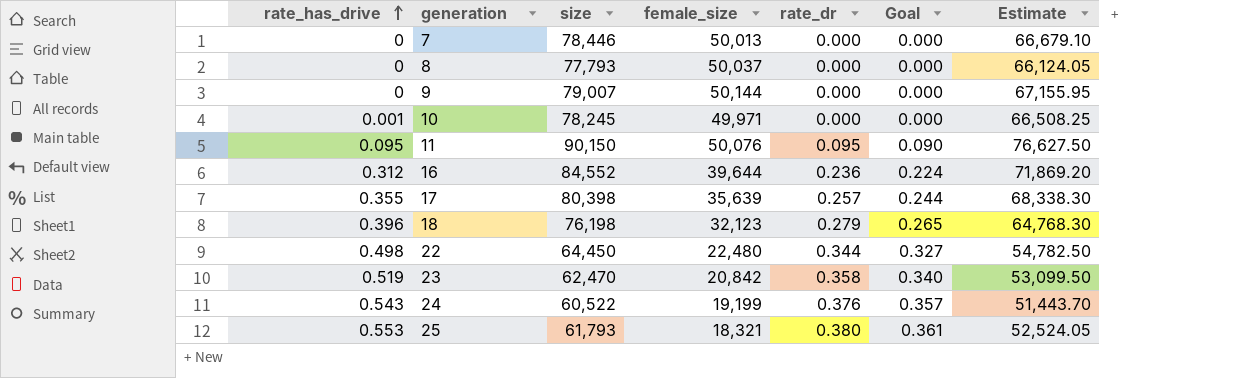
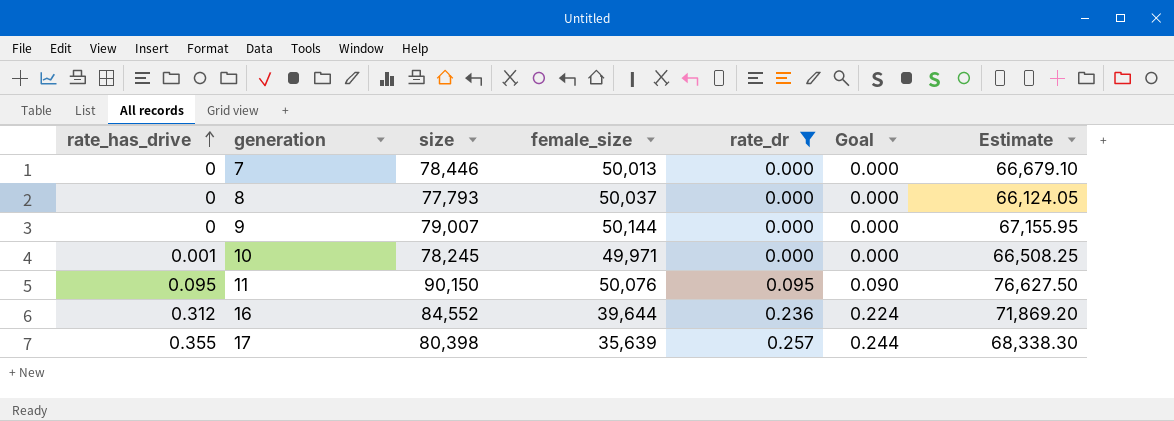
filter: none -> rate_dr <= 0.257

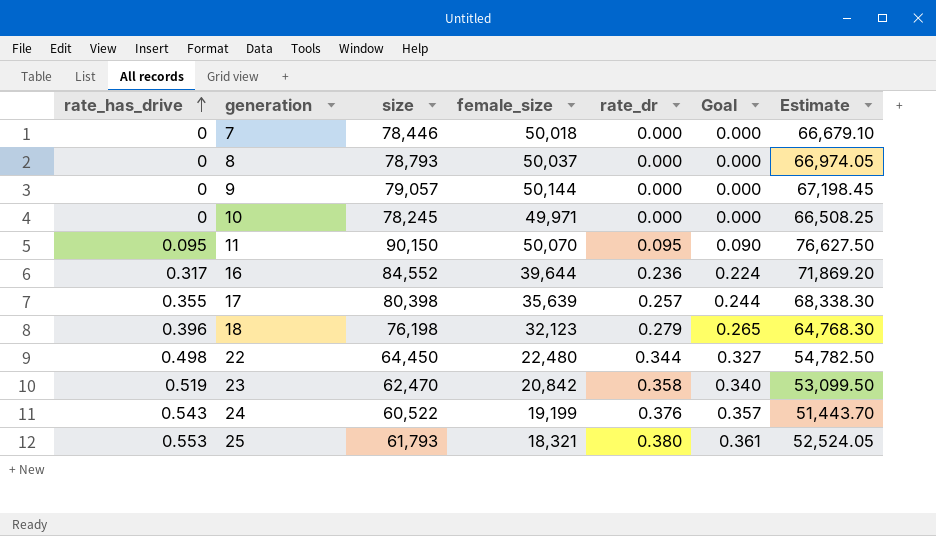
filter: rate_dr <= 0.257 -> none
7 | female_size: 50,013 -> 50,018
8 | size: 77,793 -> 78,793
8 | Estimate: 66,124.05 -> 66,974.05
9 | size: 79,007 -> 79,057
9 | Estimate: 67,155.95 -> 67,198.45
10 | rate_has_drive: 0.001 -> 0
11 | female_size: 50,076 -> 50,070
16 | rate_has_drive: 0.312 -> 0.317

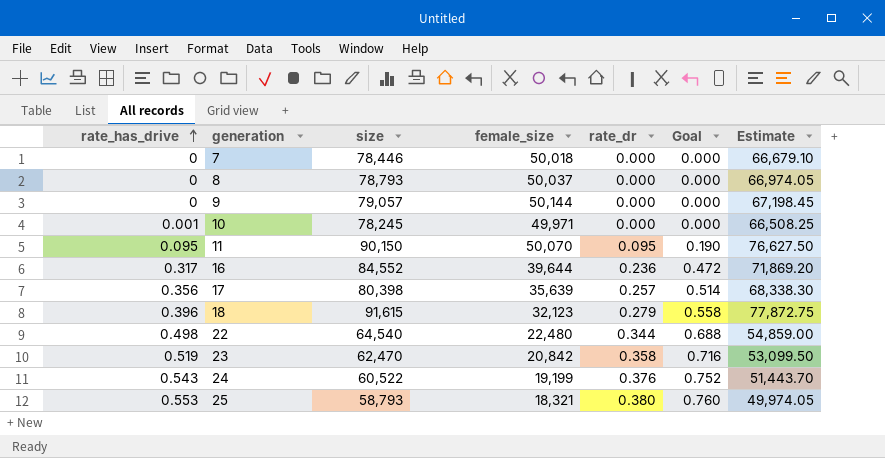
column Goal | formula: [rate_dr] * 0.95 -> [rate_dr] * 2
10 | rate_has_drive: 0 -> 0.001
17 | rate_has_drive: 0.355 -> 0.356
18 | size: 76,198 -> 91,615
18 | Estimate: 64,768.30 -> 77,872.75
22 | size: 64,450 -> 64,540
22 | Estimate: 54,782.50 -> 54,859.00
25 | size: 61,793 -> 58,793
25 | Estimate: 52,524.05 -> 49,974.05

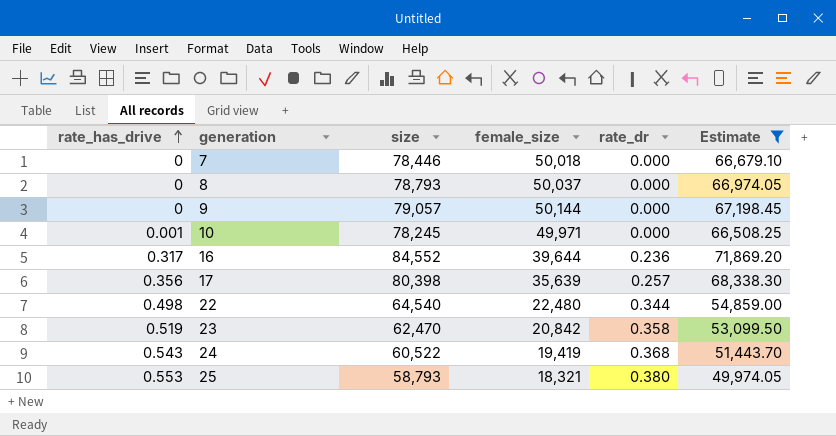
filter: none -> Estimate <= 71,869.20
column Goal | formula: [rate_dr] * 2 -> none
24 | female_size: 19,199 -> 19,419
24 | rate_dr: 0.376 -> 0.368

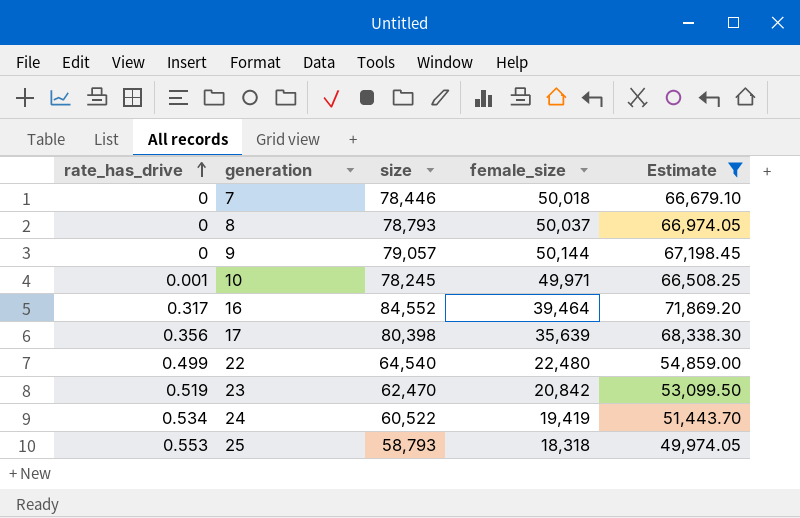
column rate_dr | position: 5 -> none
16 | female_size: 39,644 -> 39,464
22 | rate_has_drive: 0.498 -> 0.499
24 | rate_has_drive: 0.543 -> 0.534
25 | female_size: 18,321 -> 18,318

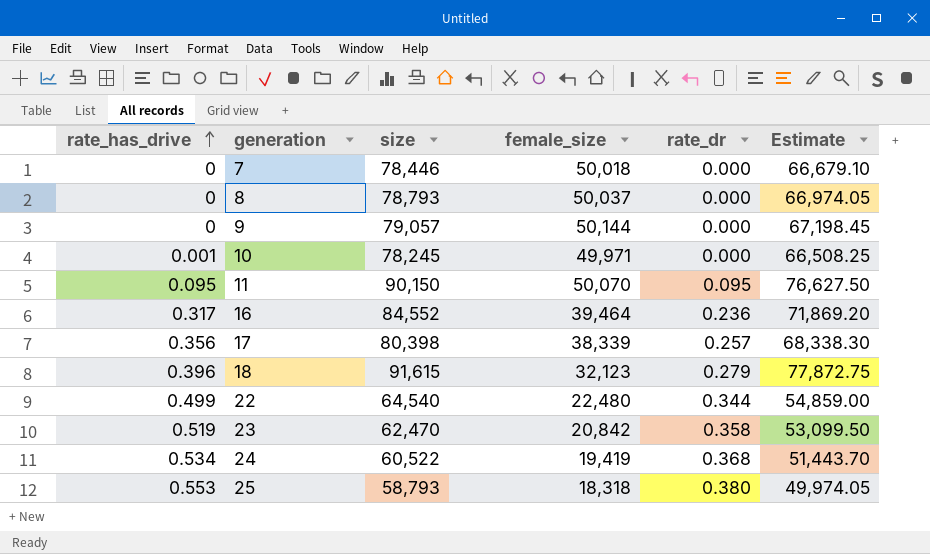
filter: Estimate <= 71,869.20 -> none
column rate_dr | position: none -> 5
17 | female_size: 35,639 -> 38,339

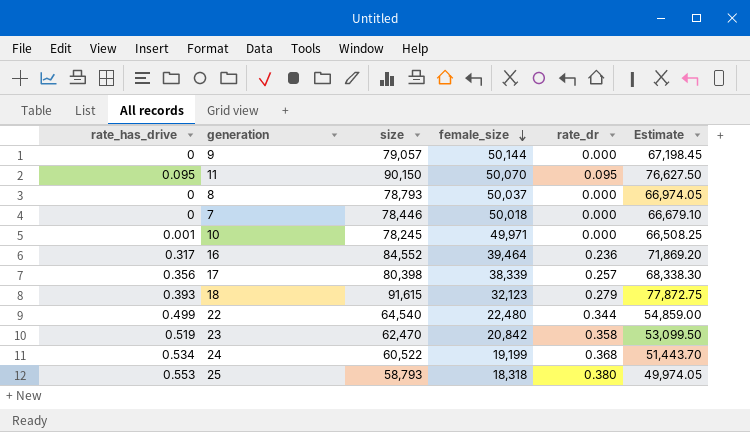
row order: rate_has_drive ascending -> female_size descending
18 | rate_has_drive: 0.396 -> 0.393
24 | female_size: 19,419 -> 19,199

